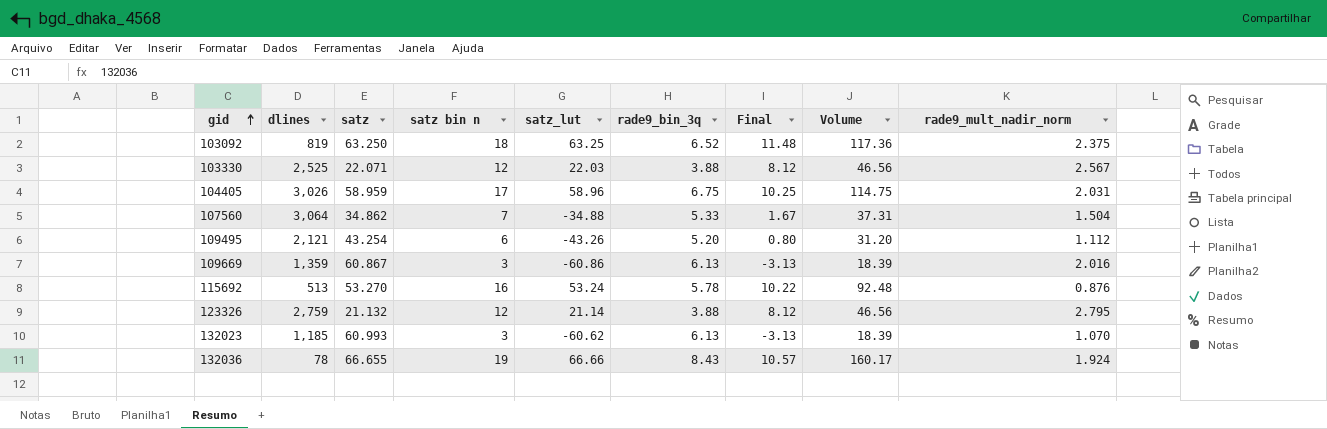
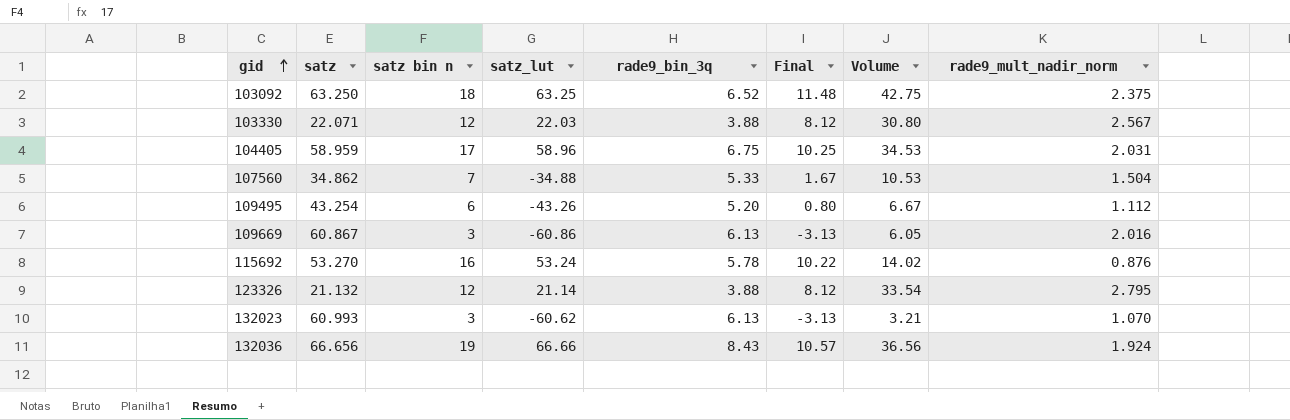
column dlines | position: 2 -> none
column Volume | formula: [satz bin n] * [rade9_bin_3q] -> [satz bin n] * [rade9_mult_nadir_norm]
132036 | satz: 66.655 -> 66.656

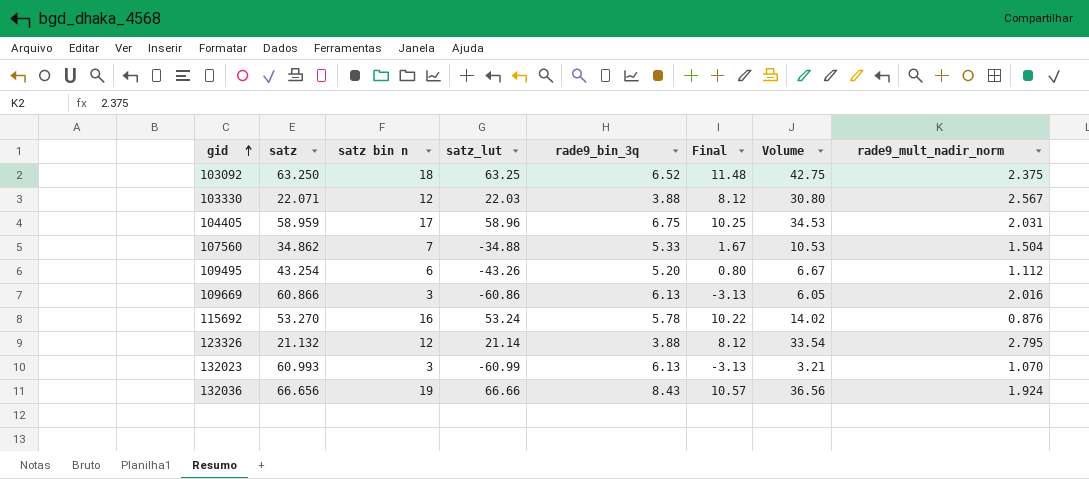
109669 | satz: 60.867 -> 60.866
132023 | satz_lut: -60.62 -> -60.99

